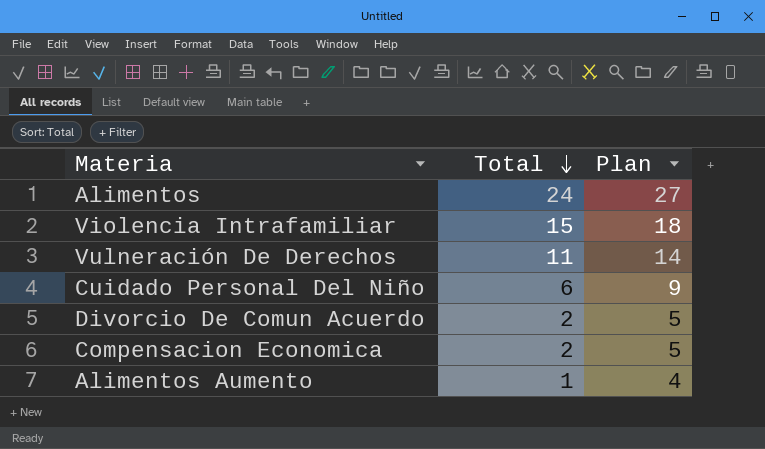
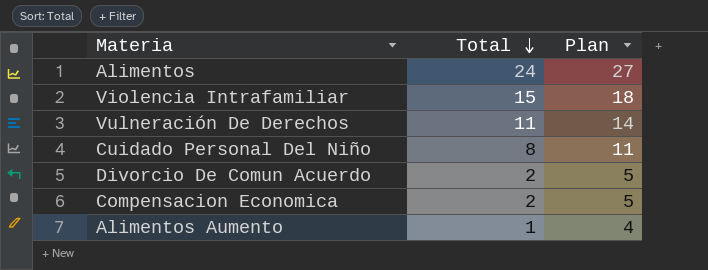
Cuidado Personal Del Niño | Total: 6 -> 8
Cuidado Personal Del Niño | Plan: 9 -> 11

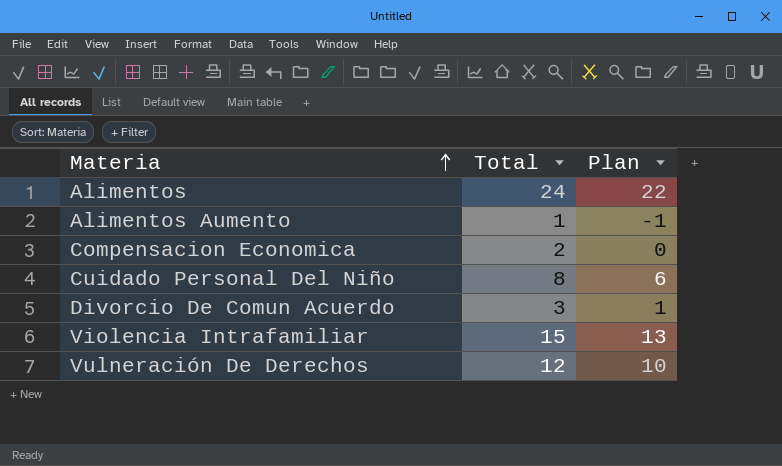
row order: Total descending -> Materia ascending
column Plan | formula: [Total] + 3 -> [Total] - 2
Divorcio De Comun Acuerdo | Total: 2 -> 3
Vulneración De Derechos | Total: 11 -> 12

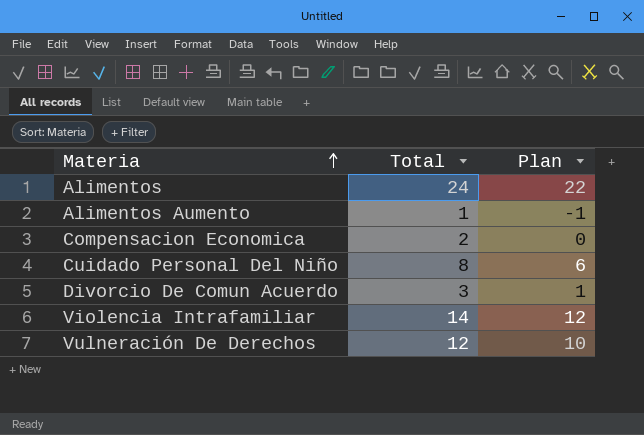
Violencia Intrafamiliar | Total: 15 -> 14
Violencia Intrafamiliar | Plan: 13 -> 12

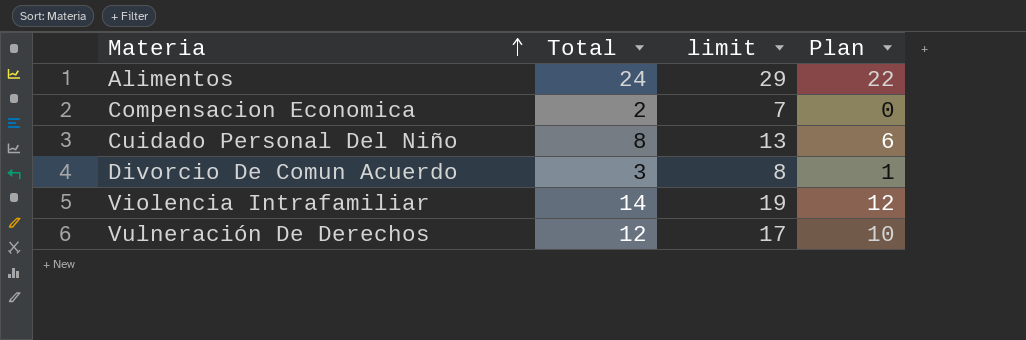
column limit | formula: none -> [Total] + 5
row Alimentos Aumento: 1 | -1 -> none

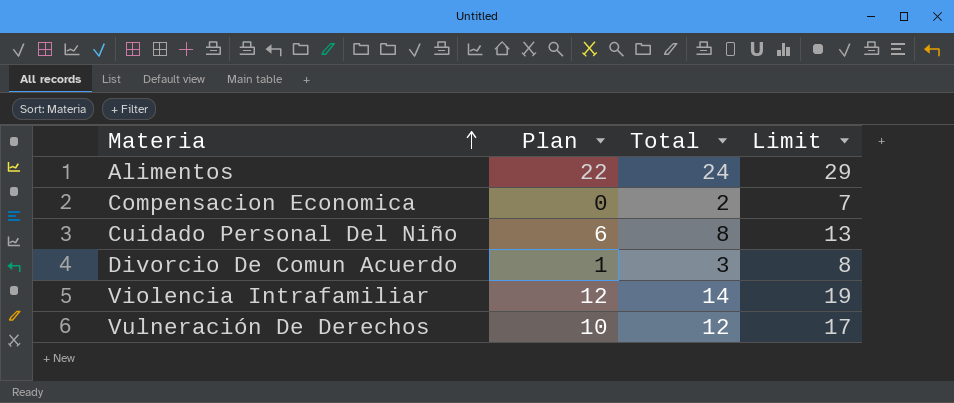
column Plan | position: 4 -> 2
column name: limit -> Limit

